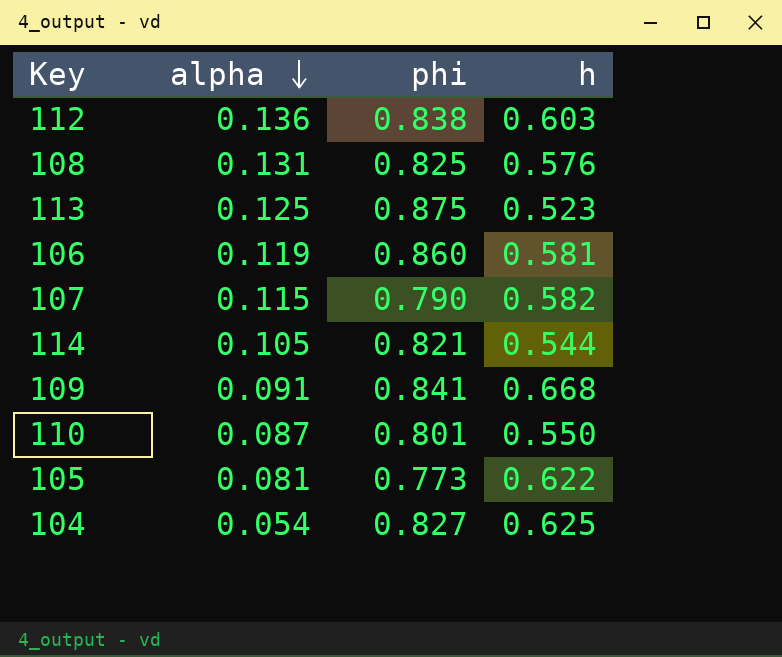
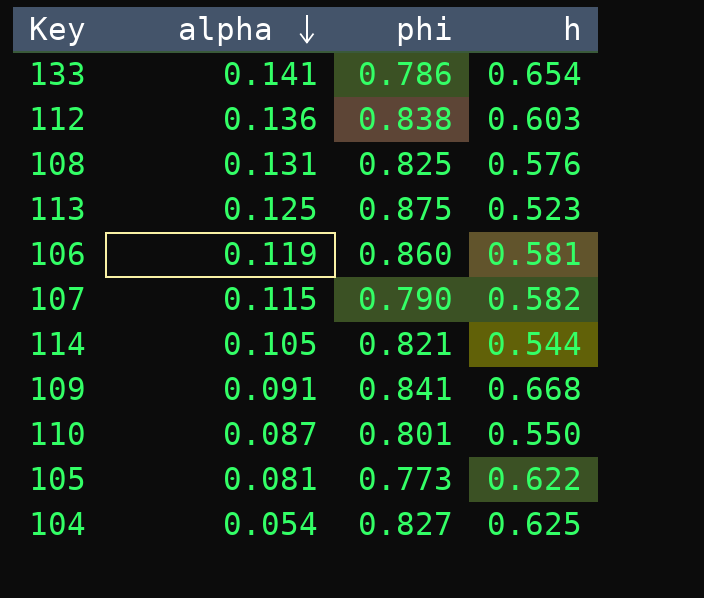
row 133: none -> 0.141 | 0.786 | 0.654

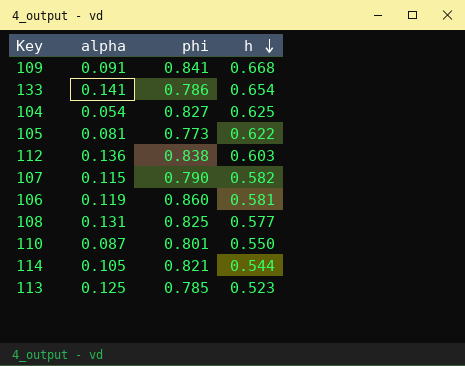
row order: alpha descending -> h descending
108 | h: 0.576 -> 0.577
113 | phi: 0.875 -> 0.785

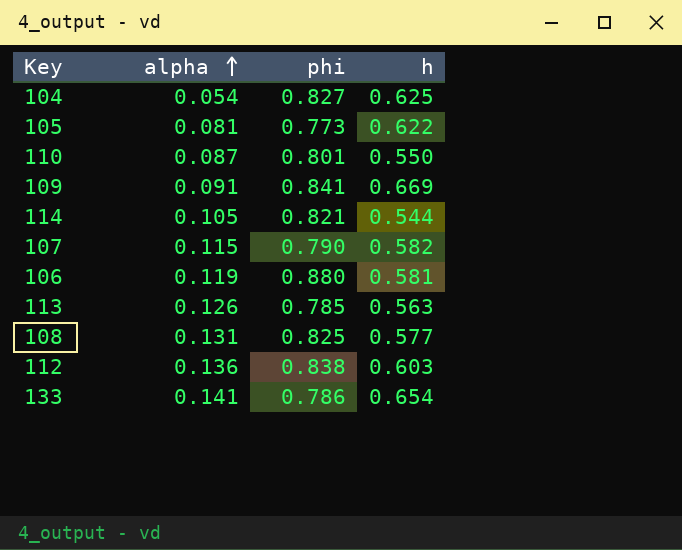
row order: h descending -> alpha ascending
109 | h: 0.668 -> 0.669
106 | phi: 0.860 -> 0.880
113 | alpha: 0.125 -> 0.126
113 | h: 0.523 -> 0.563

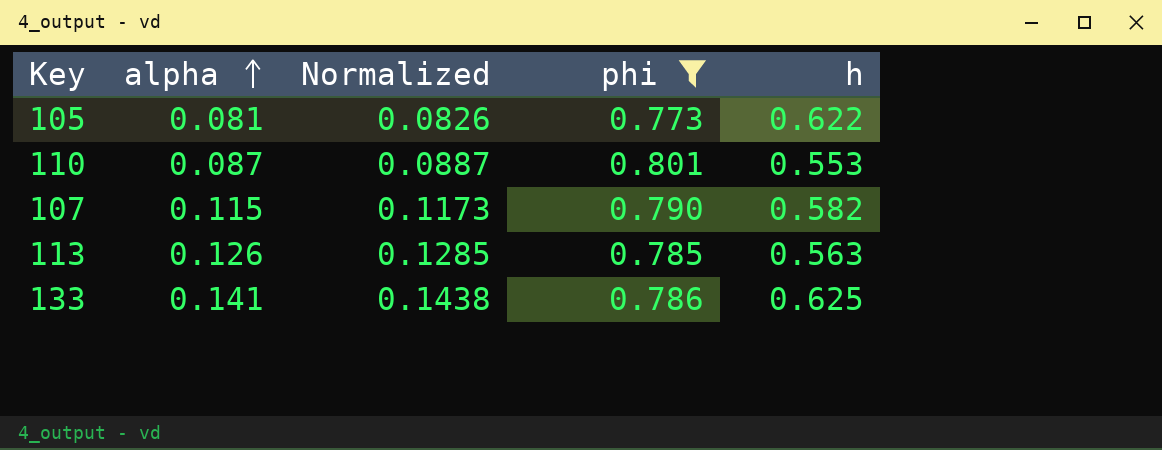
filter: none -> phi <= 0.801
column Normalized | formula: none -> [alpha] * 1.02
110 | h: 0.550 -> 0.553
133 | h: 0.654 -> 0.625

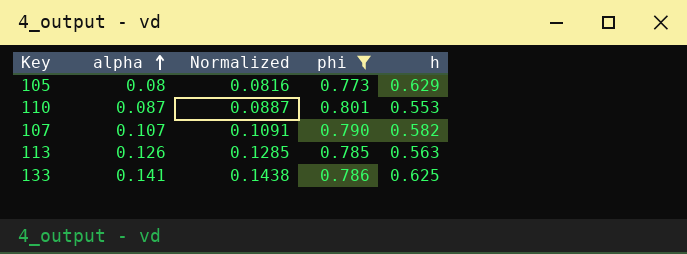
105 | alpha: 0.081 -> 0.08
105 | Normalized: 0.0826 -> 0.0816
105 | h: 0.622 -> 0.629
107 | alpha: 0.115 -> 0.107
107 | Normalized: 0.1173 -> 0.1091

